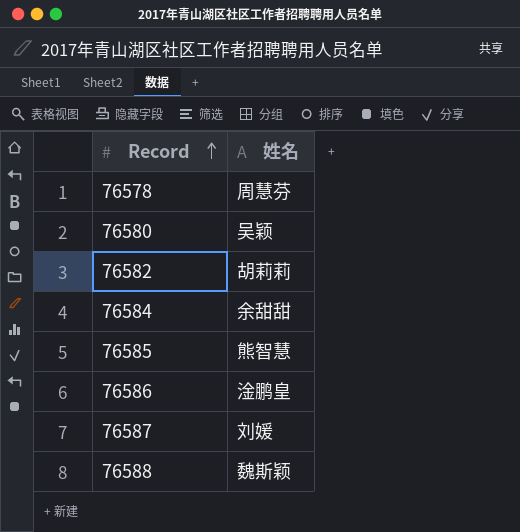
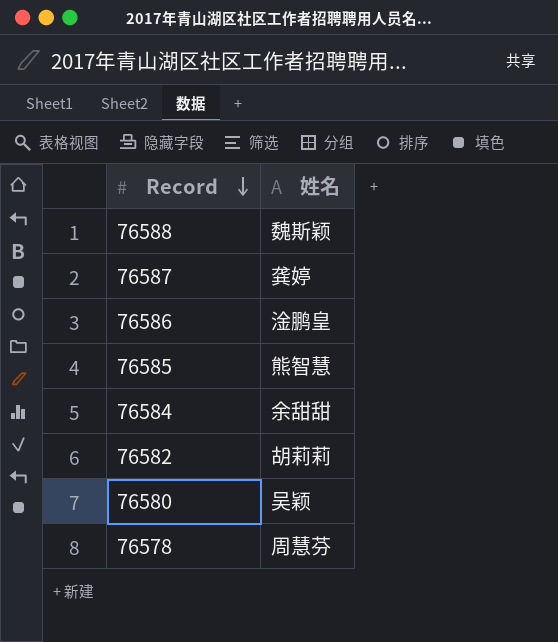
row order: Record ascending -> Record descending
76587 | 姓名: 刘媛 -> 龚婷

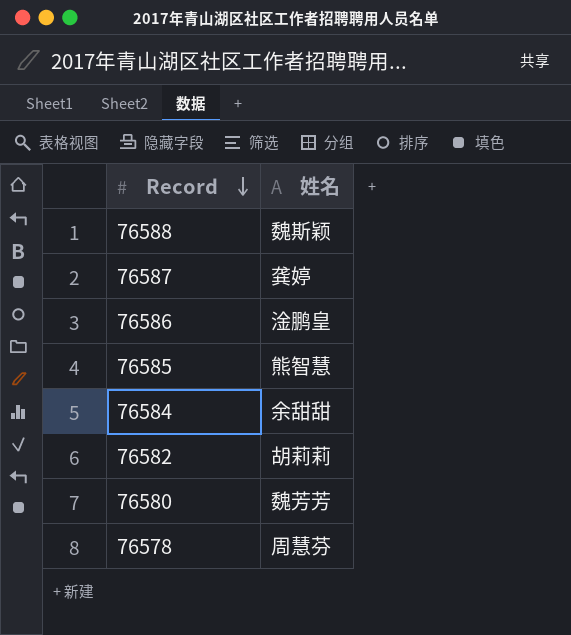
76580 | 姓名: 吴颖 -> 魏芳芳

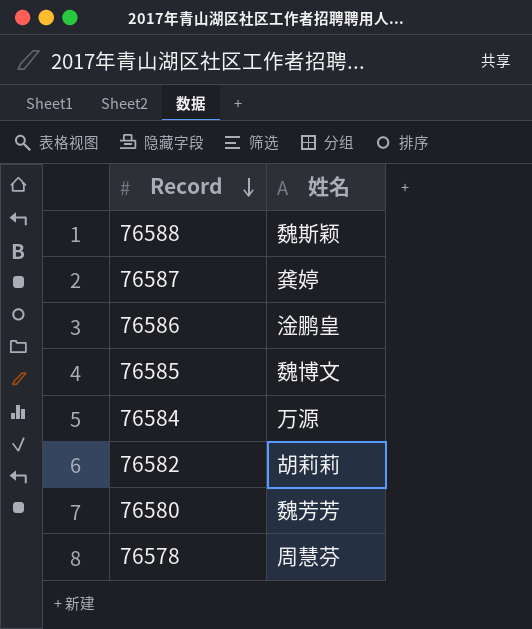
76585 | 姓名: 熊智慧 -> 魏博文
76584 | 姓名: 余甜甜 -> 万源

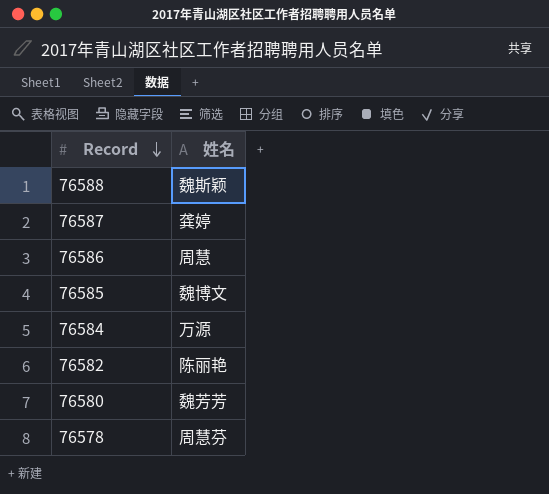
76586 | 姓名: 淦鹏皇 -> 周慧
76582 | 姓名: 胡莉莉 -> 陈丽艳

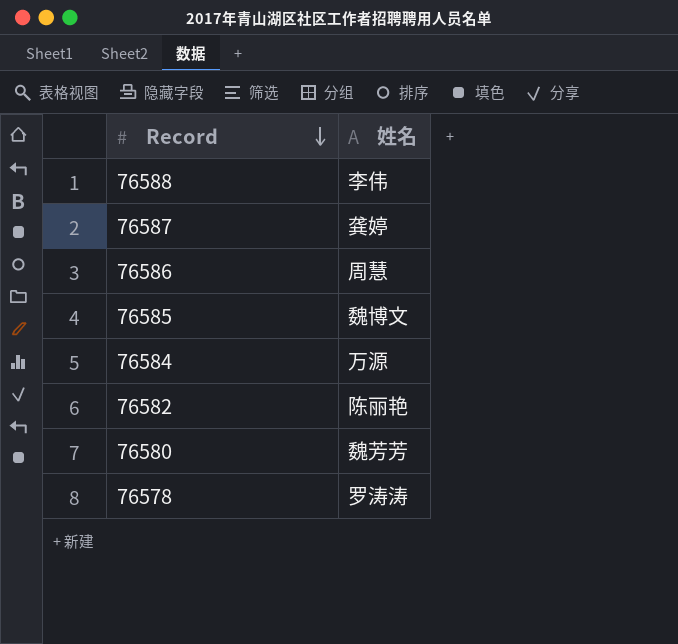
76588 | 姓名: 魏斯颖 -> 李伟
76578 | 姓名: 周慧芬 -> 罗涛涛

